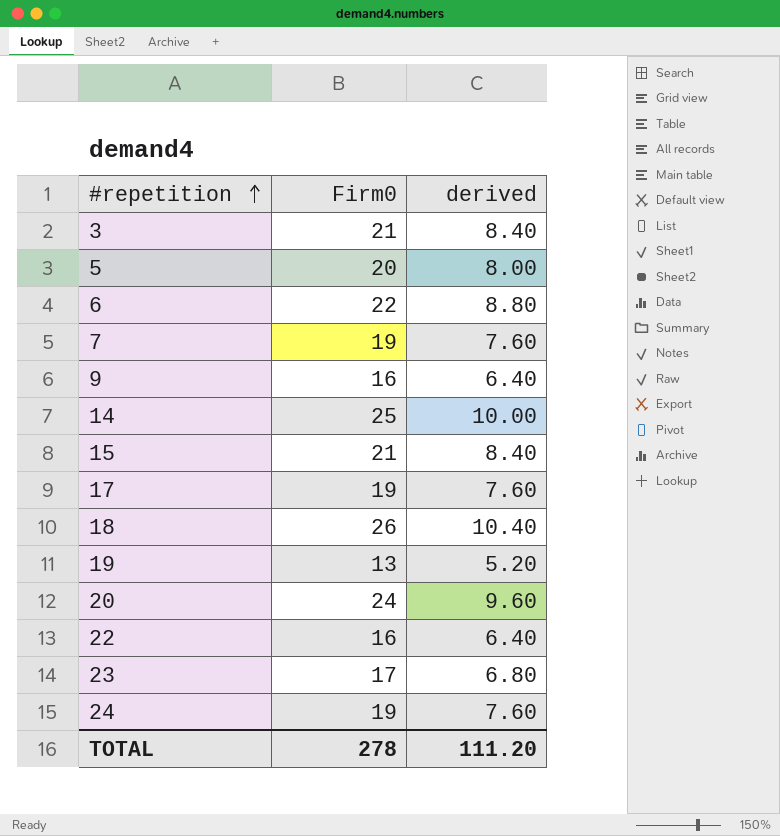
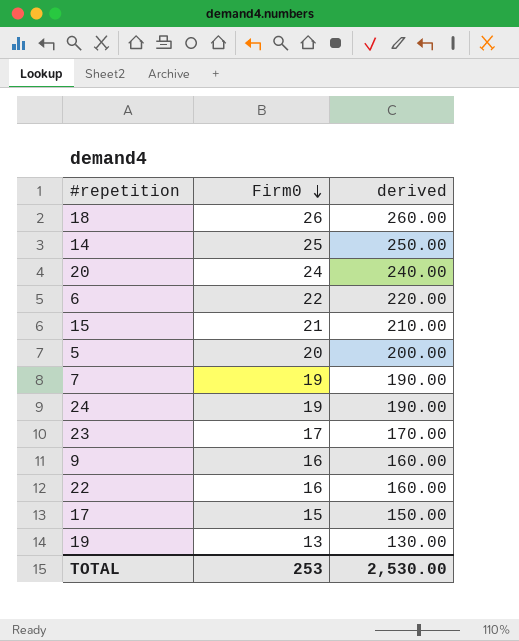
row order: #repetition ascending -> Firm0 descending
column derived | formula: [Firm0] * 0.4 -> [Firm0] * 10
row 3: 21 | 8.40 -> none
17 | Firm0: 19 -> 15
TOTAL | Firm0: 278 -> 253
TOTAL | derived: 111.20 -> 2,530.00

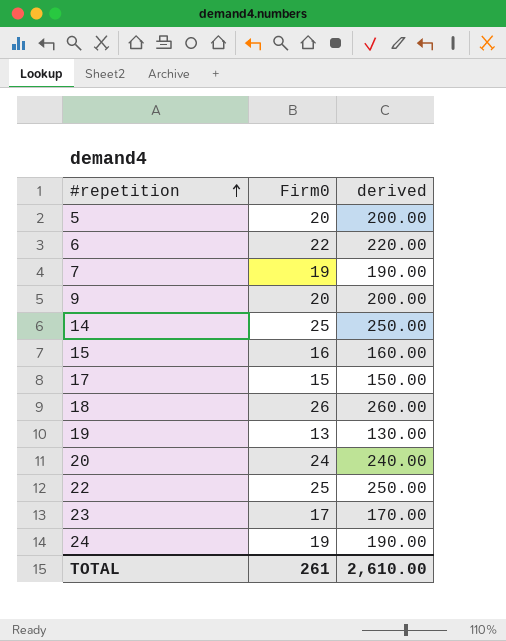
row order: Firm0 descending -> #repetition ascending
9 | Firm0: 16 -> 20
9 | derived: 160.00 -> 200.00
15 | Firm0: 21 -> 16
15 | derived: 210.00 -> 160.00
22 | Firm0: 16 -> 25
22 | derived: 160.00 -> 250.00
TOTAL | Firm0: 253 -> 261
TOTAL | derived: 2,530.00 -> 2,610.00

